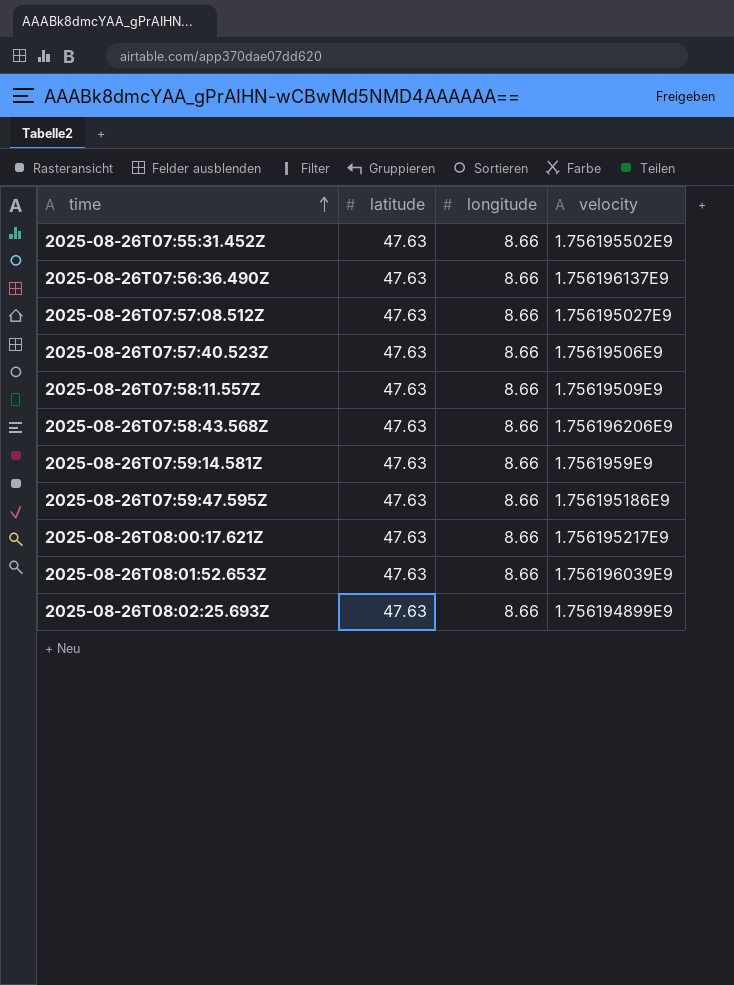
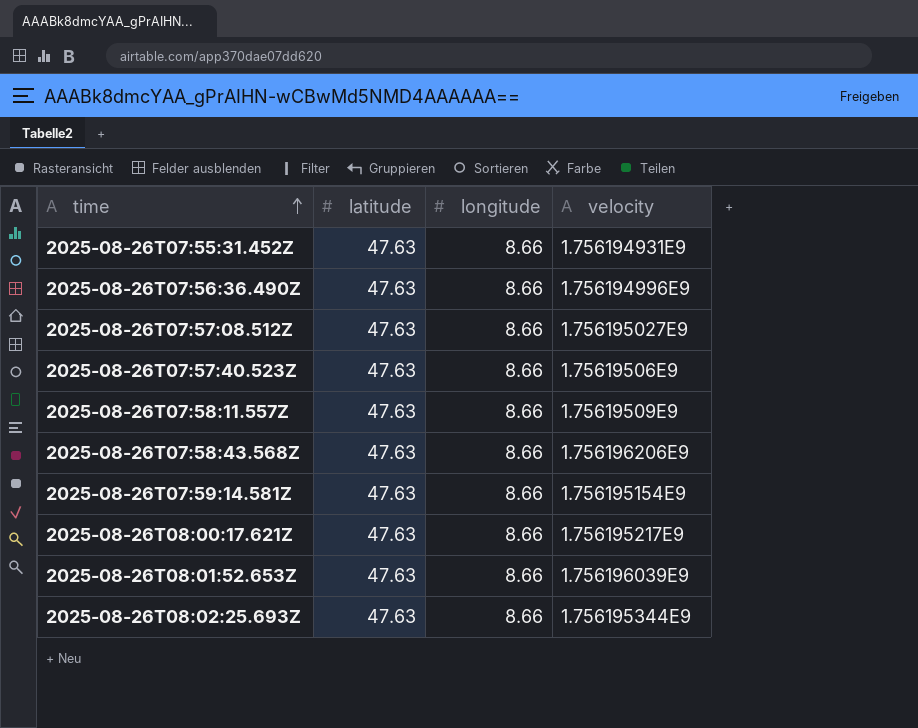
row 2025-08-26T07:59:47.595Z: 47.63 | 8.66 | 1.756195186E9 -> none
2025-08-26T07:55:31.452Z | velocity: 1.756195502E9 -> 1.756194931E9
2025-08-26T07:56:36.490Z | velocity: 1.756196137E9 -> 1.756194996E9
2025-08-26T07:59:14.581Z | velocity: 1.7561959E9 -> 1.756195154E9
2025-08-26T08:02:25.693Z | velocity: 1.756194899E9 -> 1.756195344E9

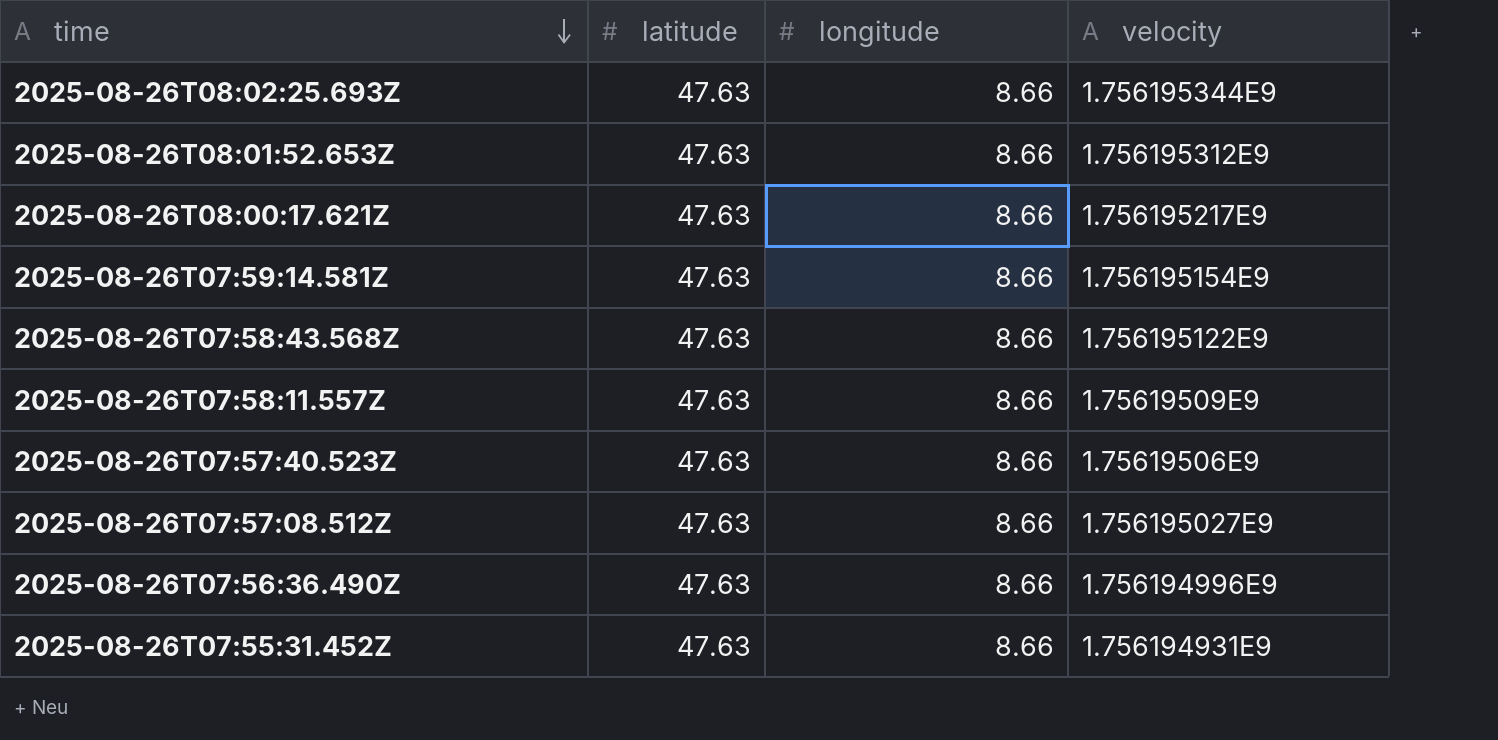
row order: time ascending -> time descending
2025-08-26T08:01:52.653Z | velocity: 1.756196039E9 -> 1.756195312E9
2025-08-26T07:58:43.568Z | velocity: 1.756196206E9 -> 1.756195122E9

